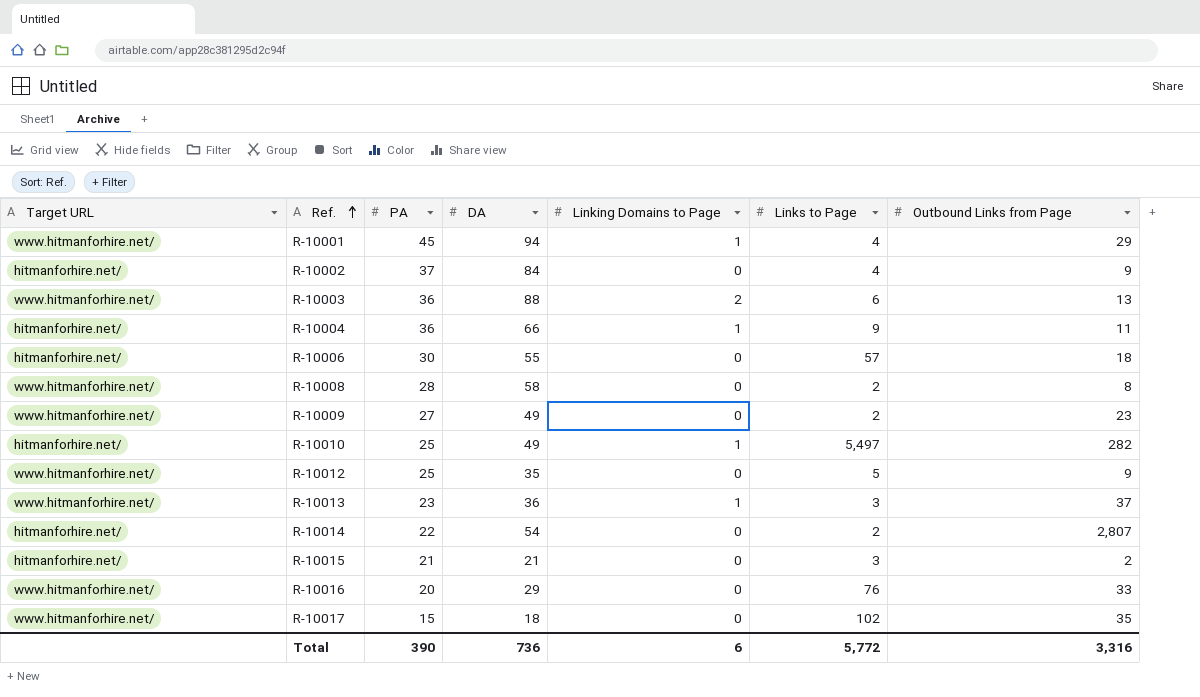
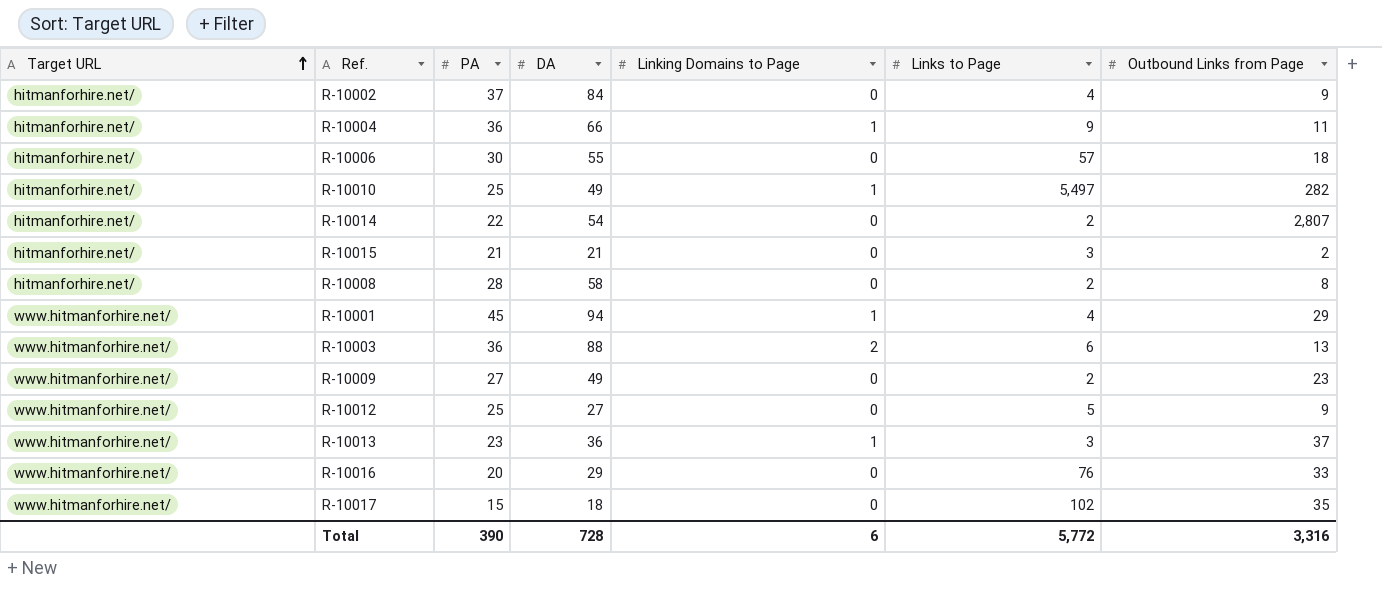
row order: Ref. ascending -> Target URL ascending
R-10008 | Target URL: www.hitmanforhire.net/ -> hitmanforhire.net/
R-10012 | DA: 35 -> 27
Total | DA: 736 -> 728

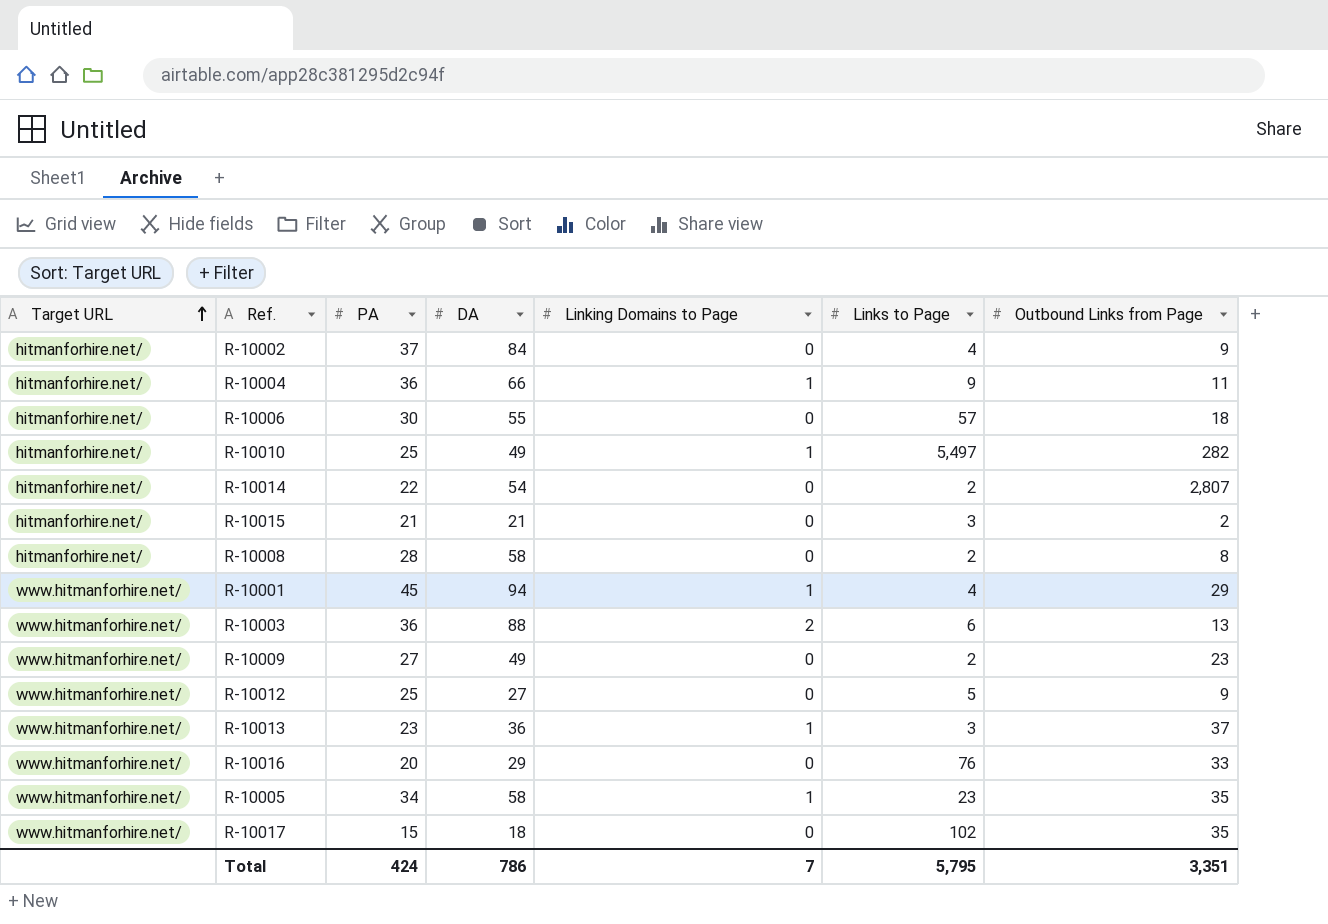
row R-10005: none -> www.hitmanforhire.net/ | 34 | 58 | 1 | 23 | 35
Total | PA: 390 -> 424
Total | DA: 728 -> 786
Total | Linking Domains to Page: 6 -> 7
Total | Links to Page: 5,772 -> 5,795
Total | Outbound Links from Page: 3,316 -> 3,351

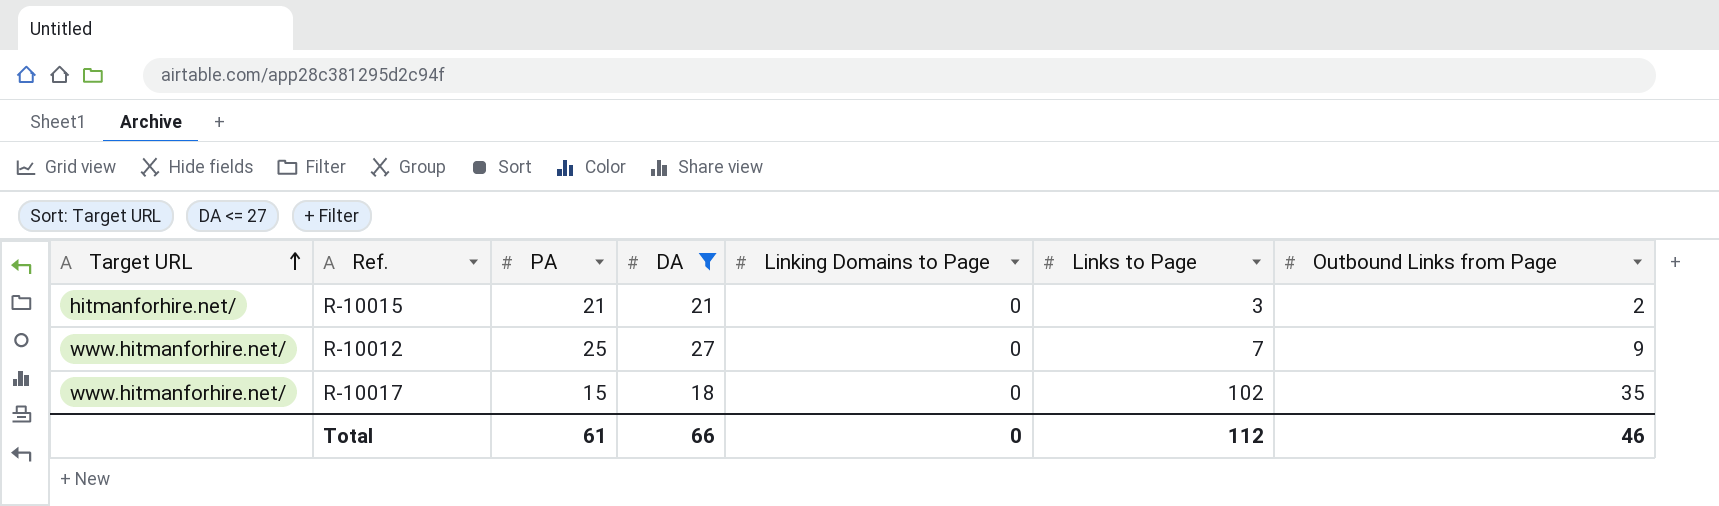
filter: none -> DA <= 27
R-10012 | Links to Page: 5 -> 7
Total | PA: 424 -> 61
Total | DA: 786 -> 66
Total | Linking Domains to Page: 7 -> 0
Total | Links to Page: 5,795 -> 112
Total | Outbound Links from Page: 3,351 -> 46

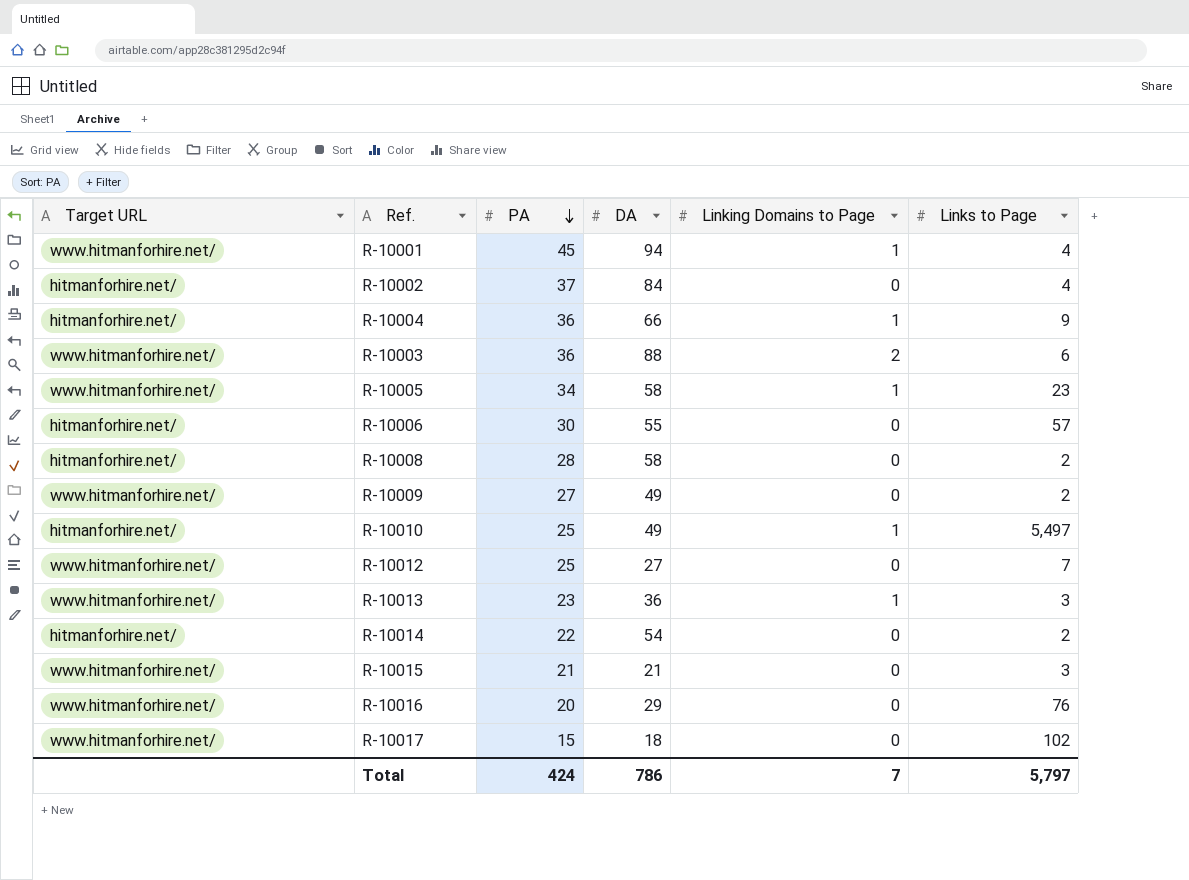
filter: DA <= 27 -> none
row order: Target URL ascending -> PA descending
column Outbound Links from Page | position: 7 -> none
R-10015 | Target URL: hitmanforhire.net/ -> www.hitmanforhire.net/
Total | PA: 61 -> 424
Total | DA: 66 -> 786
Total | Linking Domains to Page: 0 -> 7
Total | Links to Page: 112 -> 5,797

